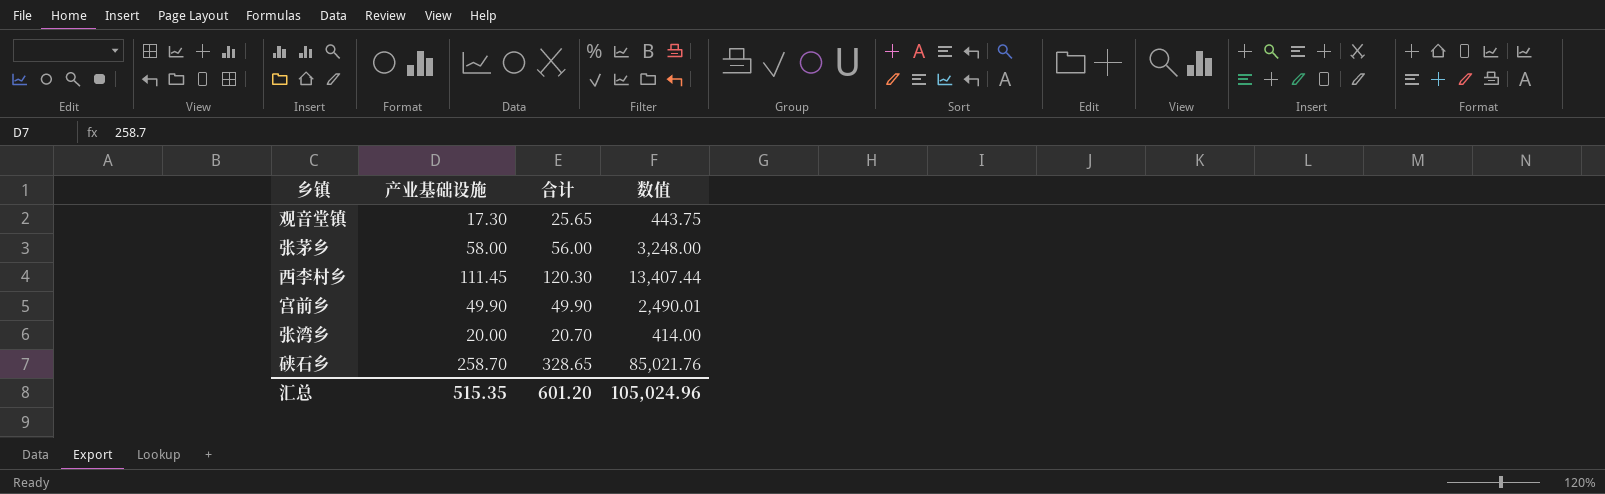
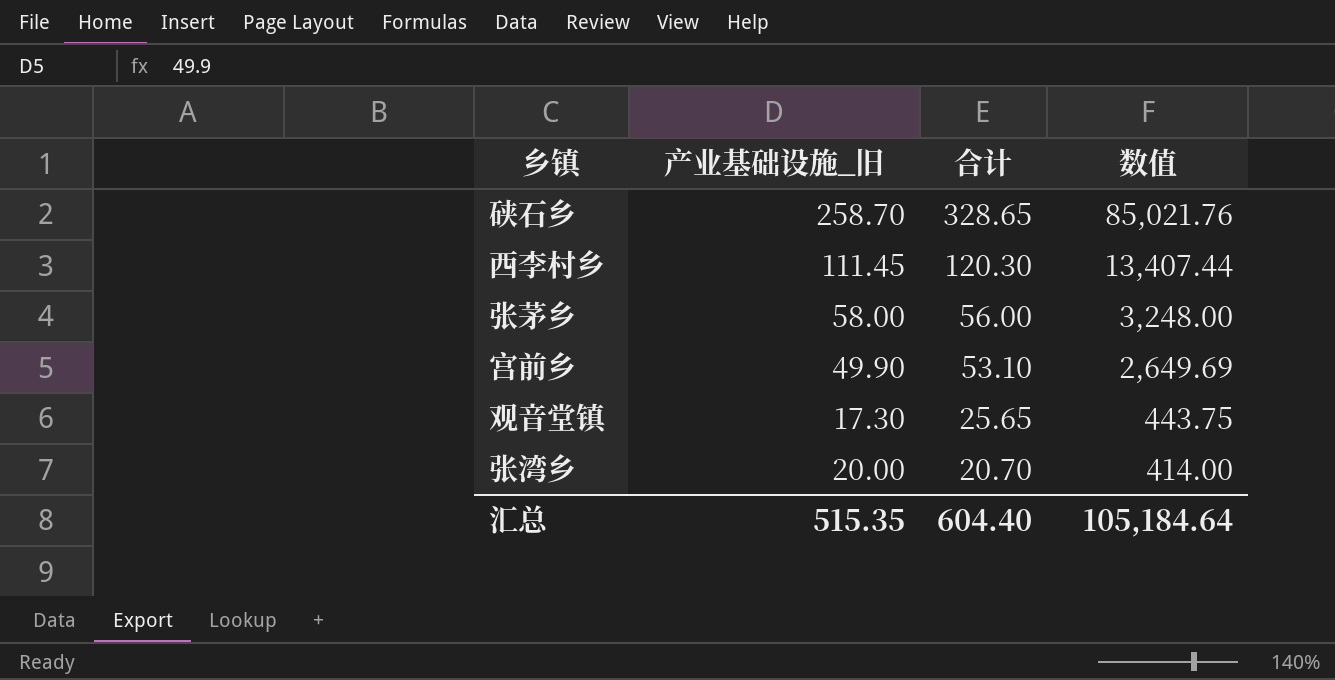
row order: none -> 合计 descending
column name: 产业基础设施 -> 产业基础设施_旧
宫前乡 | 合计: 49.90 -> 53.10
宫前乡 | 数值: 2,490.01 -> 2,649.69
汇总 | 合计: 601.20 -> 604.40
汇总 | 数值: 105,024.96 -> 105,184.64

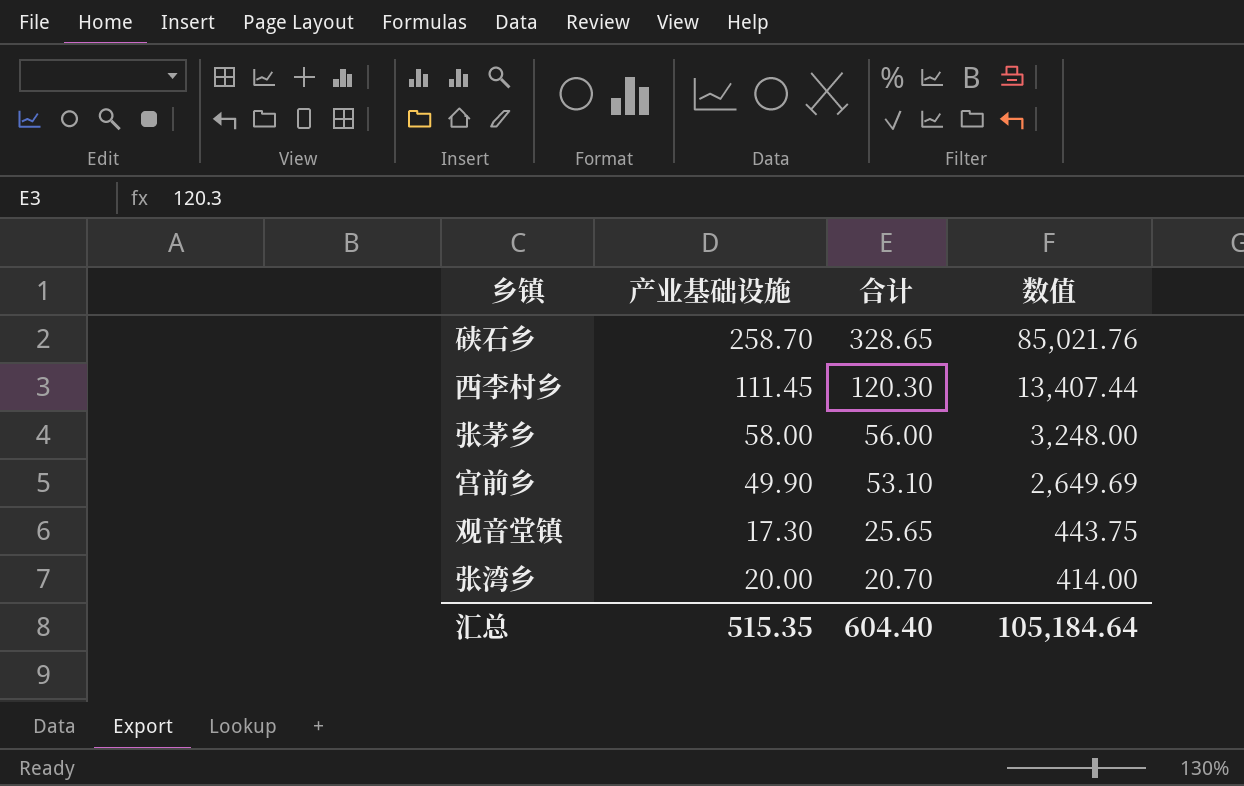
column name: 产业基础设施_旧 -> 产业基础设施

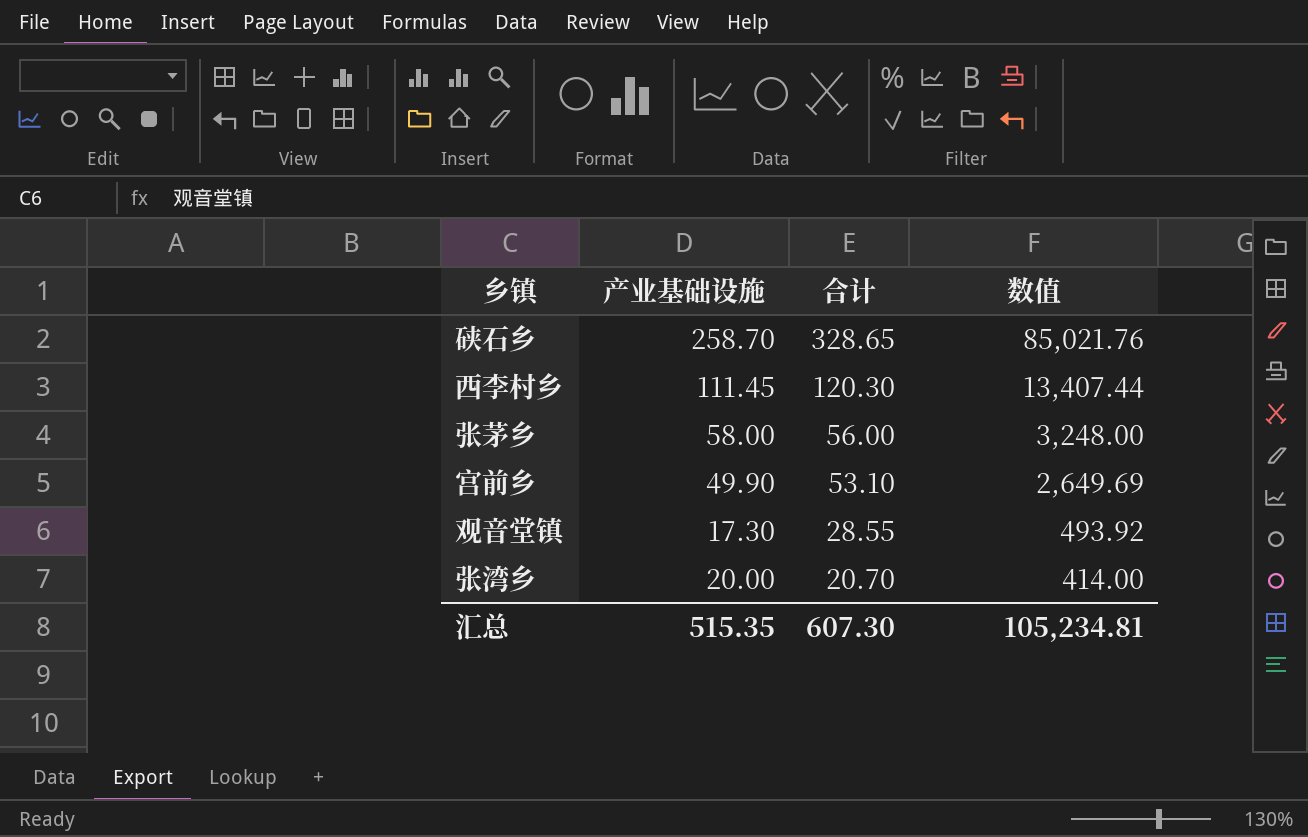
观音堂镇 | 合计: 25.65 -> 28.55
观音堂镇 | 数值: 443.75 -> 493.92
汇总 | 合计: 604.40 -> 607.30
汇总 | 数值: 105,184.64 -> 105,234.81

